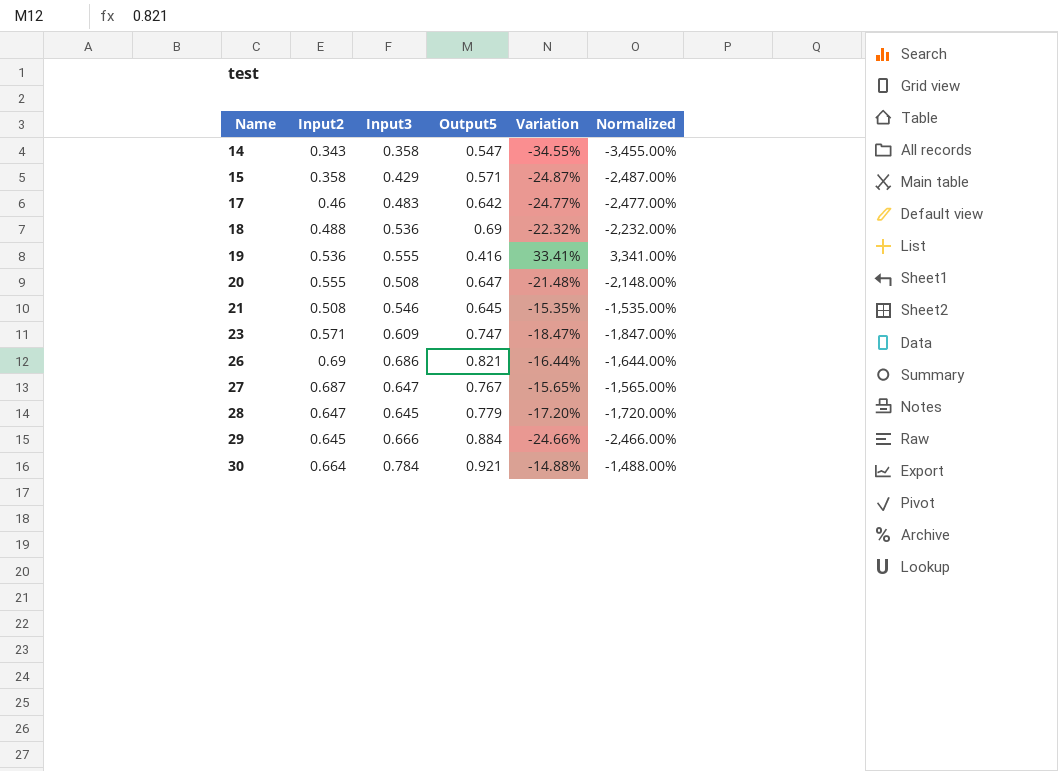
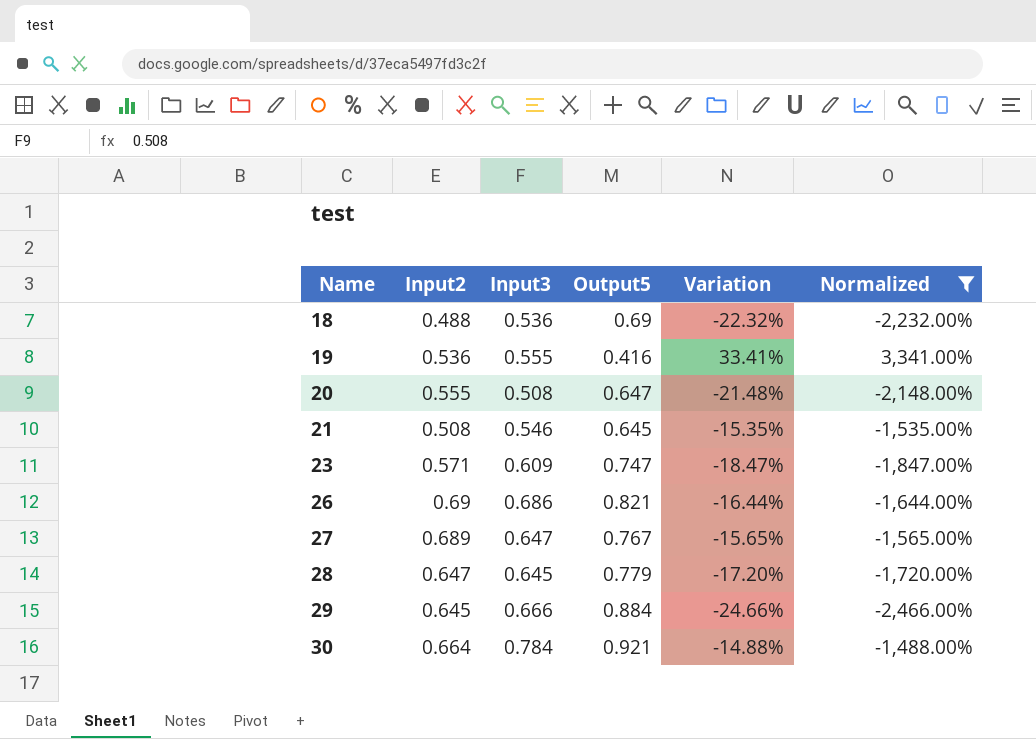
filter: none -> Normalized >= -2,466.00%
27 | Input2: 0.687 -> 0.689

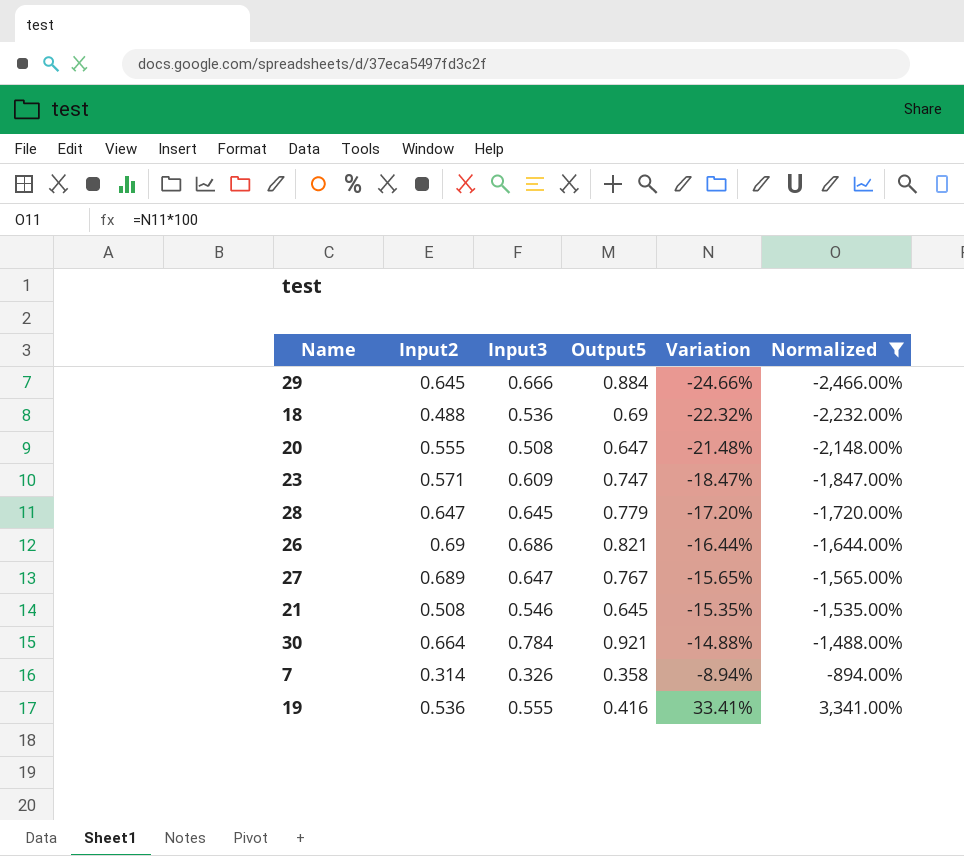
row order: Name ascending -> Variation ascending
row 7: none -> 0.314 | 0.326 | 0.358 | -8.94% | -894.00%

